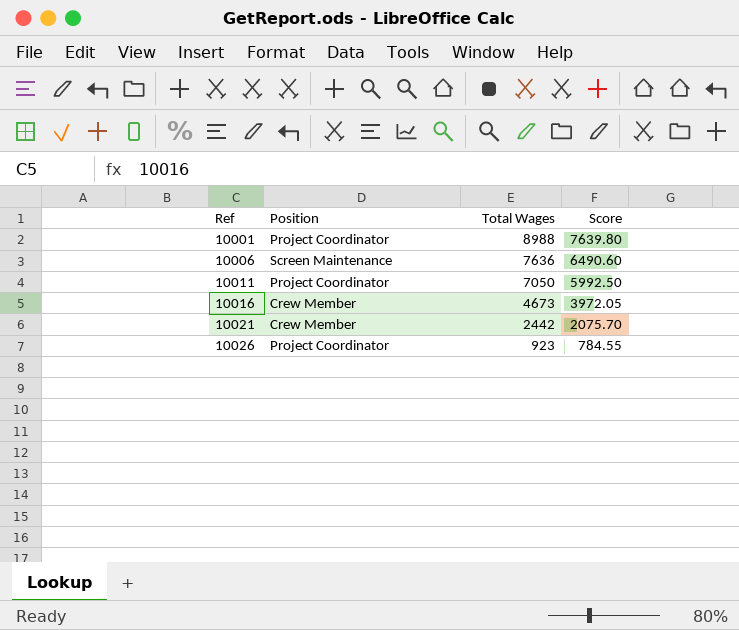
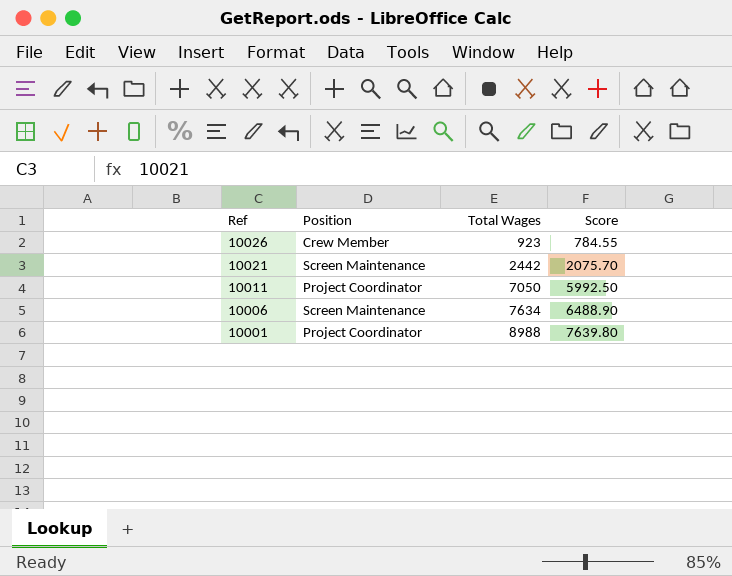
row order: Ref ascending -> Ref descending
row 10016: Crew Member | 4673 | 3972.05 -> none
10026 | Position: Project Coordinator -> Crew Member
10021 | Position: Crew Member -> Screen Maintenance
10006 | Total Wages: 7636 -> 7634
10006 | Score: 6490.60 -> 6488.90

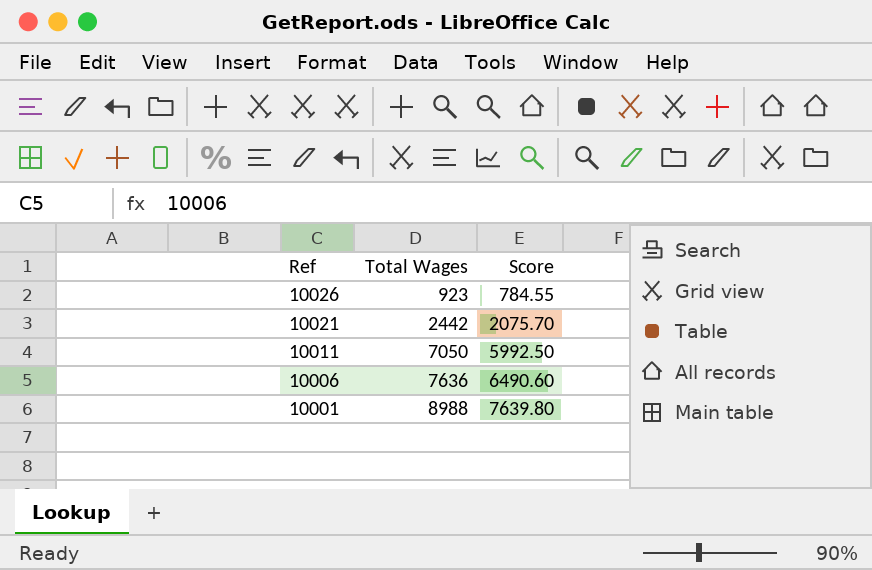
column Position | position: 2 -> none
10006 | Total Wages: 7634 -> 7636
10006 | Score: 6488.90 -> 6490.60

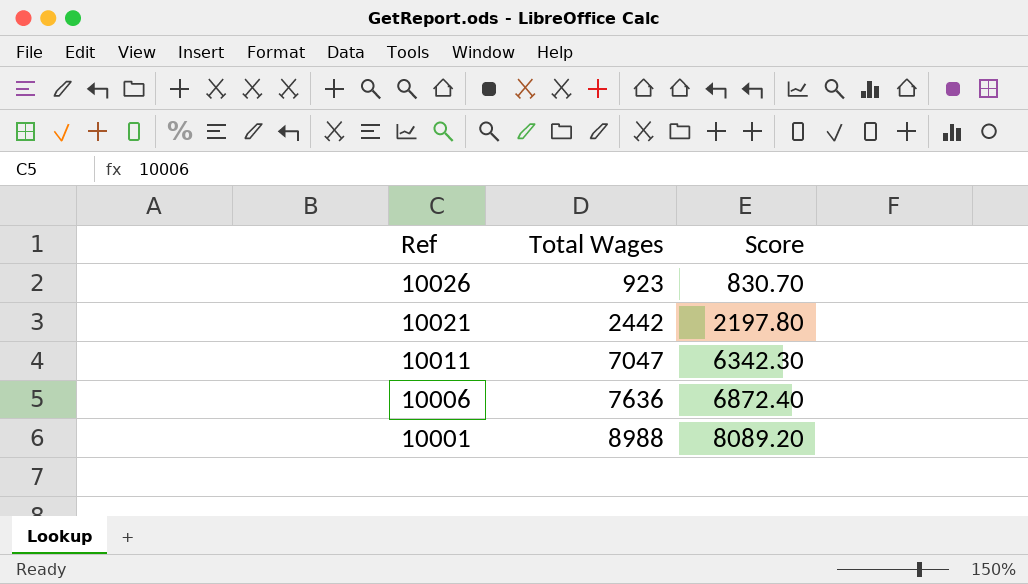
column Score | formula: [Total Wages] * 0.85 -> [Total Wages] * 0.9
10011 | Total Wages: 7050 -> 7047

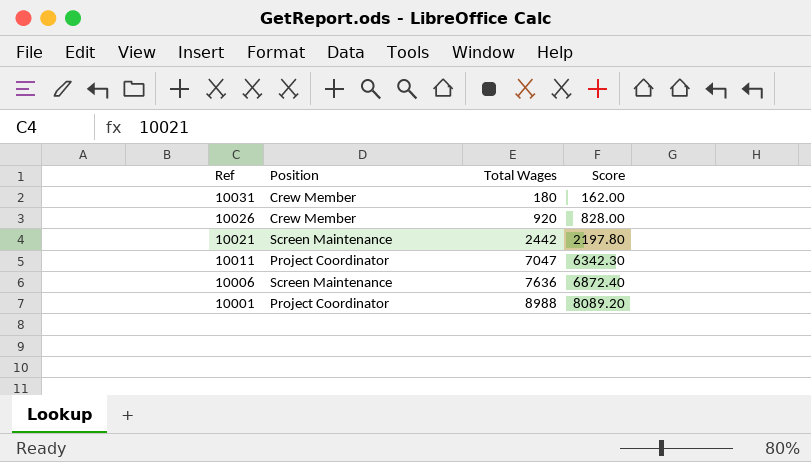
column Position | position: none -> 2
row 10031: none -> Crew Member | 180 | 162.00
10026 | Total Wages: 923 -> 920
10026 | Score: 830.70 -> 828.00

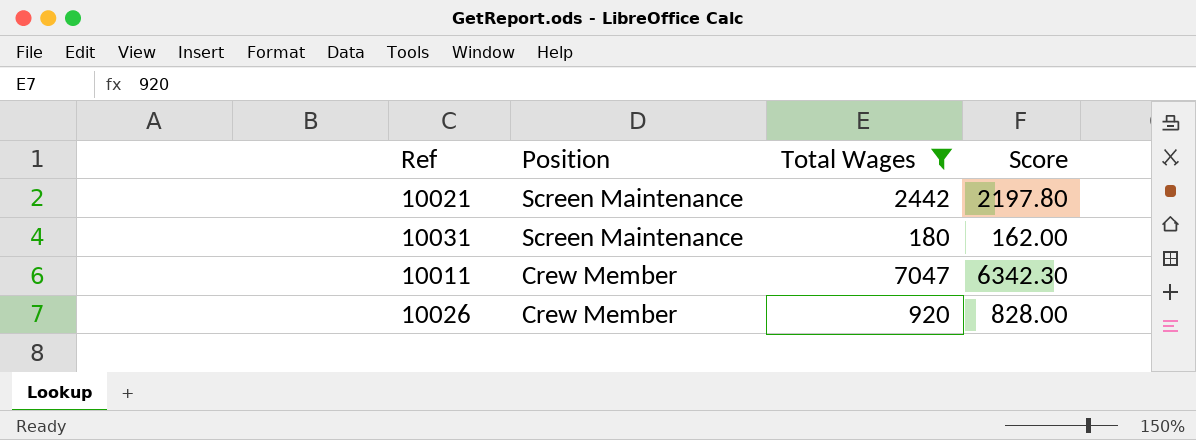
filter: none -> Total Wages <= 7047
row order: Ref descending -> Position descending
10031 | Position: Crew Member -> Screen Maintenance
10011 | Position: Project Coordinator -> Crew Member

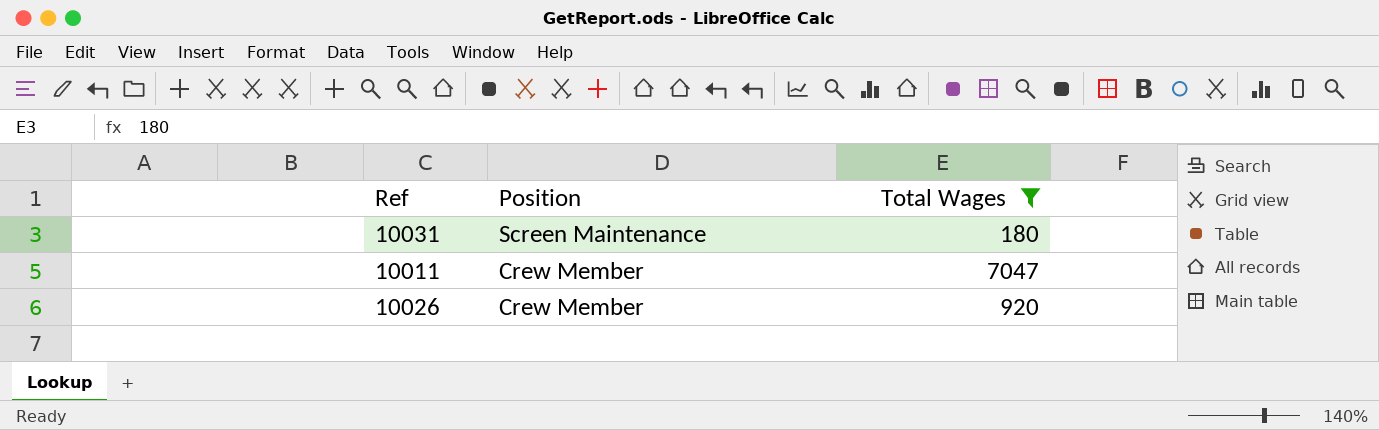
column Score | formula: [Total Wages] * 0.9 -> none
row 10021: Screen Maintenance | 2442 | 2197.80 -> none

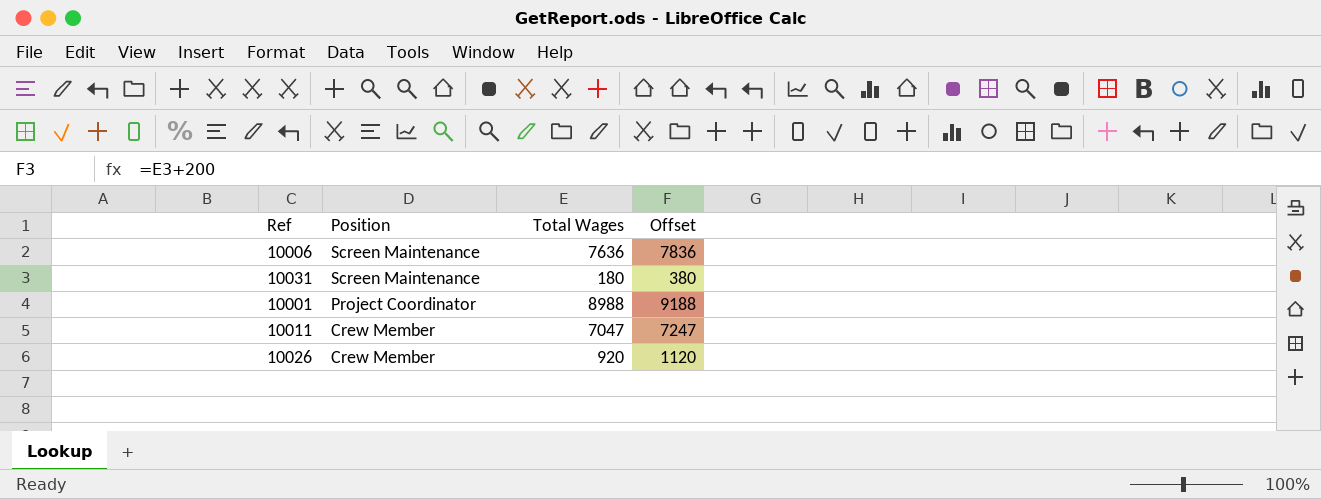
filter: Total Wages <= 7047 -> none
column Offset | formula: none -> [Total Wages] + 200

